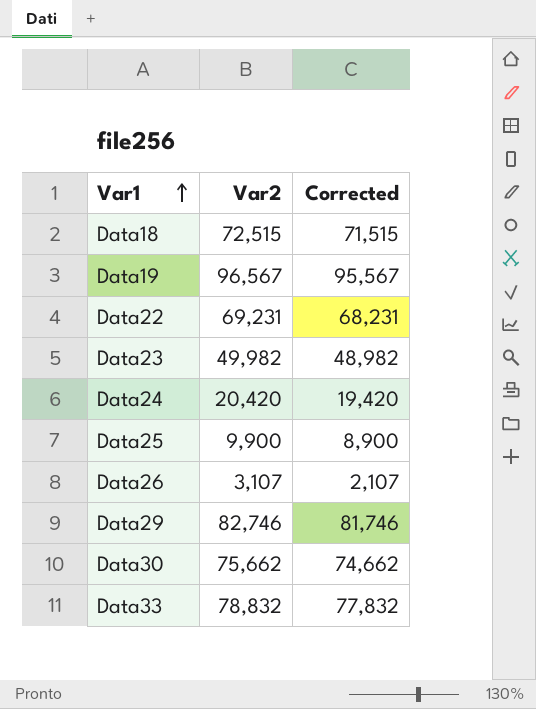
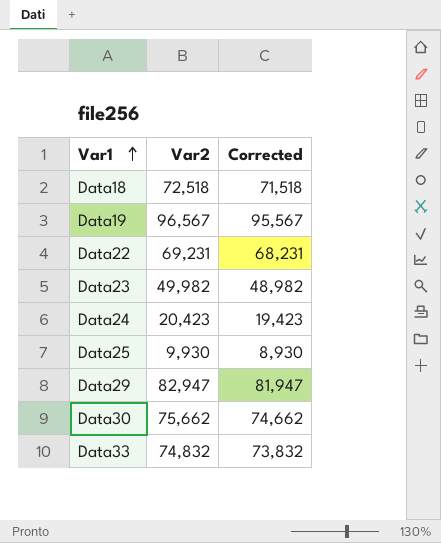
row Data26: 3,107 | 2,107 -> none
Data18 | Var2: 72,515 -> 72,518
Data18 | Corrected: 71,515 -> 71,518
Data24 | Var2: 20,420 -> 20,423
Data24 | Corrected: 19,420 -> 19,423
Data25 | Var2: 9,900 -> 9,930
Data25 | Corrected: 8,900 -> 8,930
Data29 | Var2: 82,746 -> 82,947
Data29 | Corrected: 81,746 -> 81,947
Data33 | Var2: 78,832 -> 74,832
Data33 | Corrected: 77,832 -> 73,832

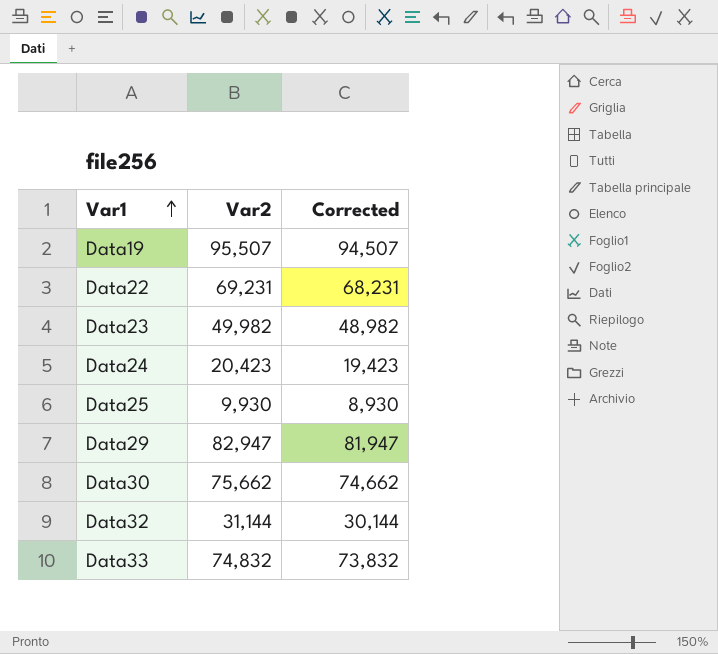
row Data18: 72,518 | 71,518 -> none
Data19 | Var2: 96,567 -> 95,507
Data19 | Corrected: 95,567 -> 94,507
row Data32: none -> 31,144 | 30,144

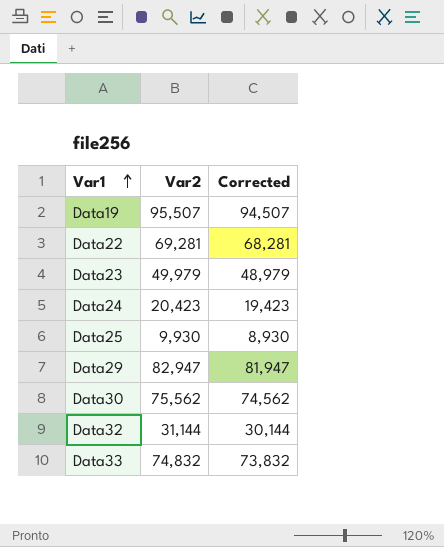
Data22 | Var2: 69,231 -> 69,281
Data22 | Corrected: 68,231 -> 68,281
Data23 | Var2: 49,982 -> 49,979
Data23 | Corrected: 48,982 -> 48,979
Data30 | Var2: 75,662 -> 75,562
Data30 | Corrected: 74,662 -> 74,562

